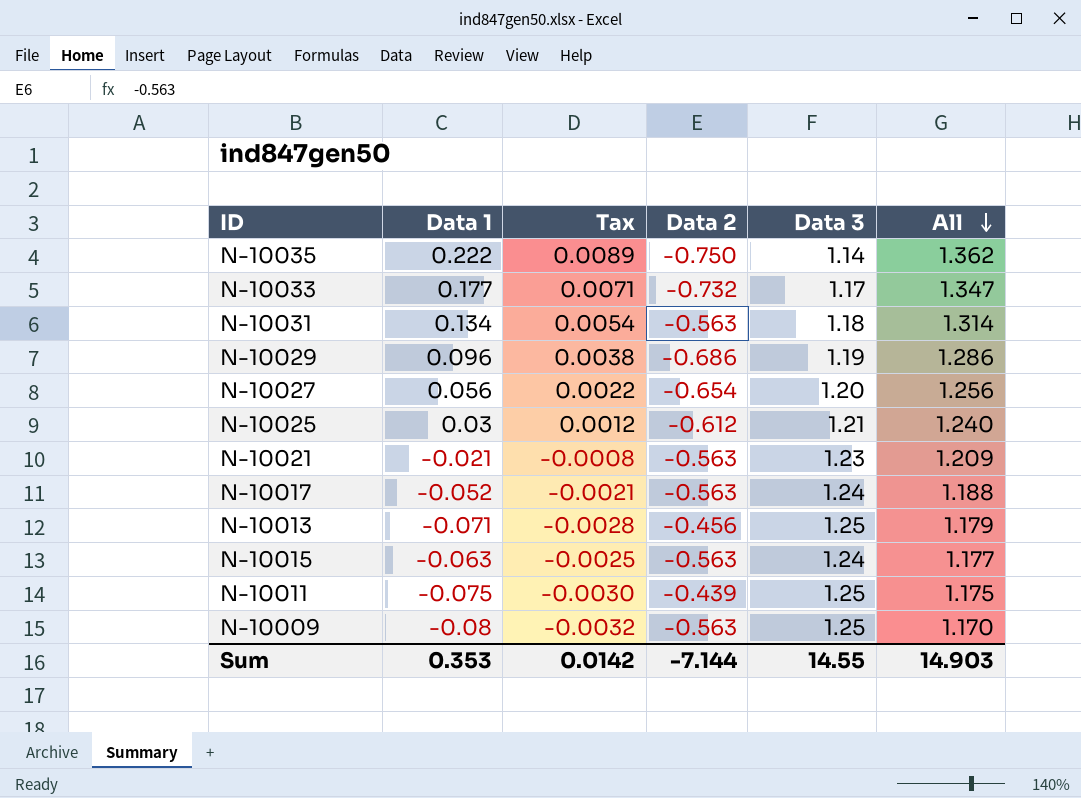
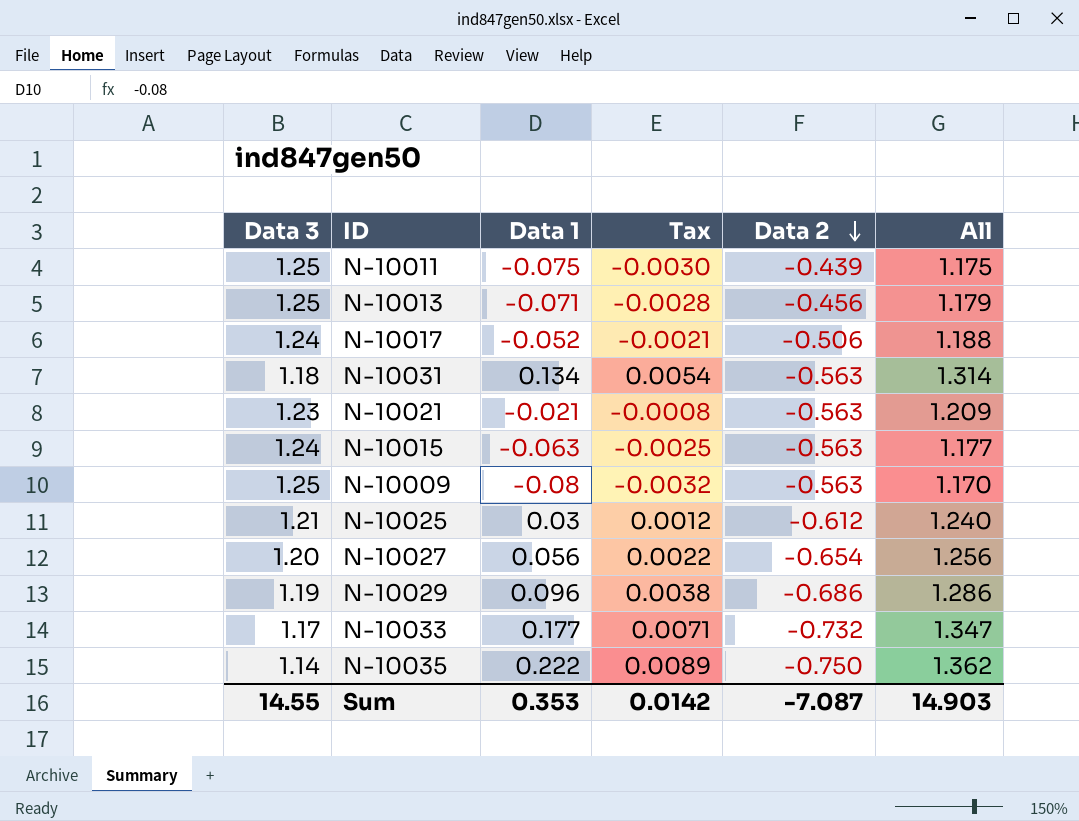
row order: All descending -> Data 2 descending
column Data 3 | position: 5 -> 1
N-10017 | Data 2: -0.563 -> -0.506
Sum | Data 2: -7.144 -> -7.087

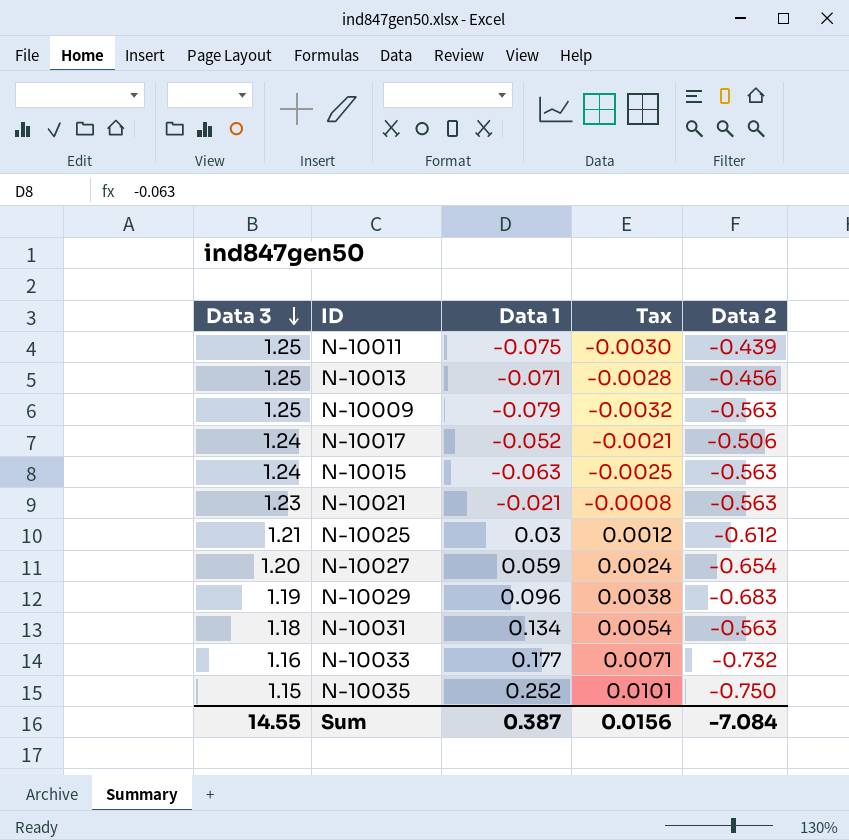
row order: Data 2 descending -> Data 3 descending
column All | formula: [Data 3] + [Data 1] -> none
N-10009 | Data 1: -0.08 -> -0.079
N-10027 | Data 1: 0.056 -> 0.059
N-10027 | Tax: 0.0022 -> 0.0024
N-10029 | Data 2: -0.686 -> -0.683
N-10033 | Data 3: 1.17 -> 1.16
N-10035 | Data 3: 1.14 -> 1.15
N-10035 | Data 1: 0.222 -> 0.252
N-10035 | Tax: 0.0089 -> 0.0101
Sum | Data 1: 0.353 -> 0.387
Sum | Tax: 0.0142 -> 0.0156
Sum | Data 2: -7.087 -> -7.084

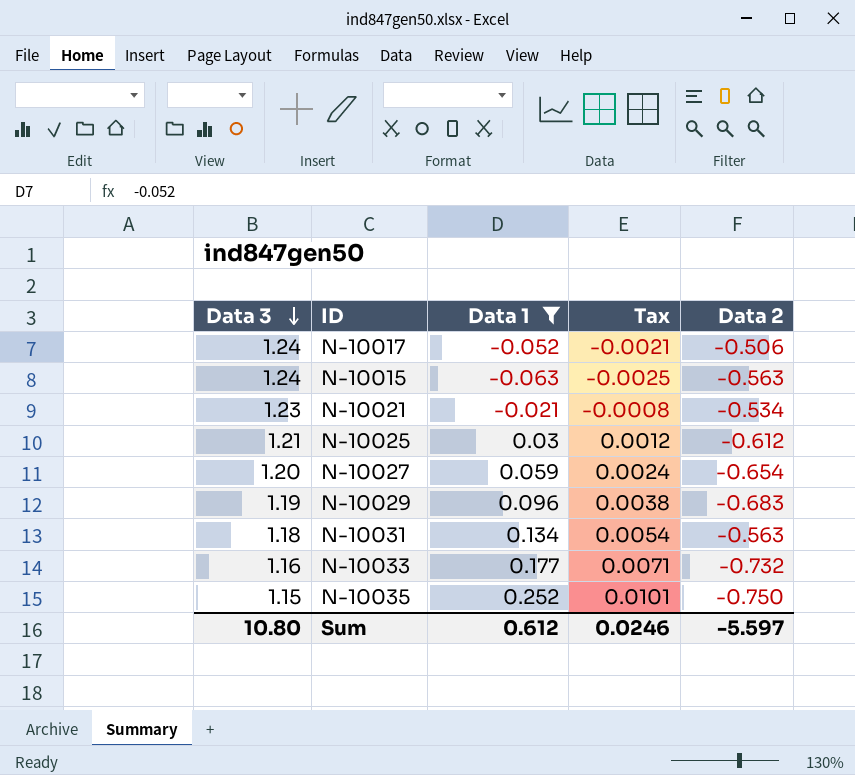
filter: none -> Data 1 >= -0.063
N-10021 | Data 2: -0.563 -> -0.534
Sum | Data 3: 14.55 -> 10.80
Sum | Data 1: 0.387 -> 0.612
Sum | Tax: 0.0156 -> 0.0246
Sum | Data 2: -7.084 -> -5.597

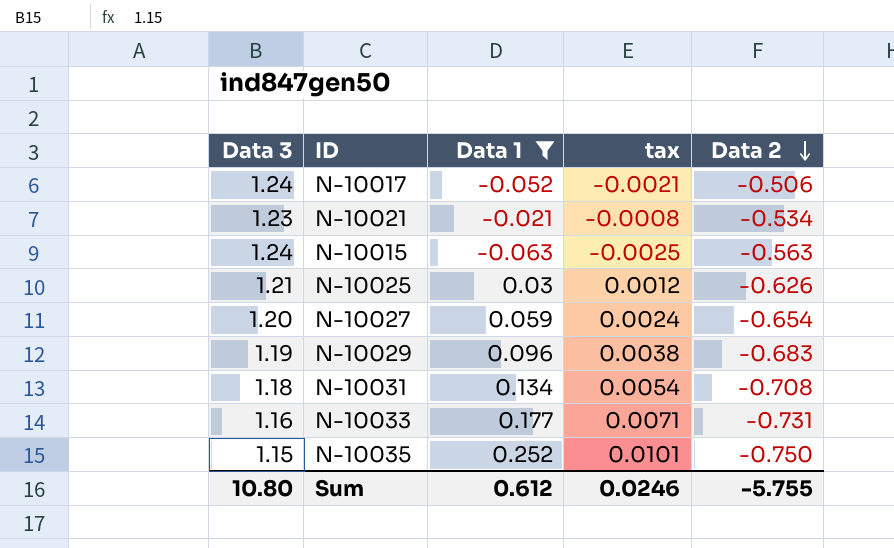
row order: Data 3 descending -> Data 2 descending
column name: Tax -> tax
N-10025 | Data 2: -0.612 -> -0.626
N-10031 | Data 2: -0.563 -> -0.708
N-10033 | Data 2: -0.732 -> -0.731
Sum | Data 2: -5.597 -> -5.755

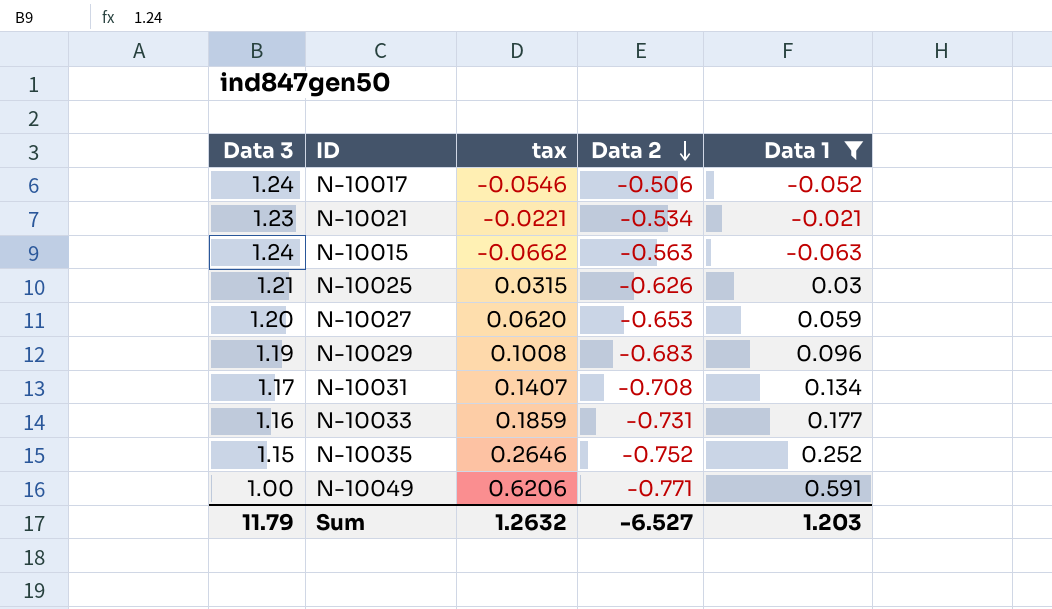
column tax | formula: [Data 1] * 0.04 -> [Data 1] * 1.05
column Data 1 | position: 3 -> 5
N-10027 | Data 2: -0.654 -> -0.653
N-10031 | Data 3: 1.18 -> 1.17
N-10035 | Data 2: -0.750 -> -0.752
row N-10049: none -> 1.00 | 0.6206 | -0.771 | 0.591
Sum | Data 3: 10.80 -> 11.79
Sum | tax: 0.0246 -> 1.2632
Sum | Data 2: -5.755 -> -6.527
Sum | Data 1: 0.612 -> 1.203

